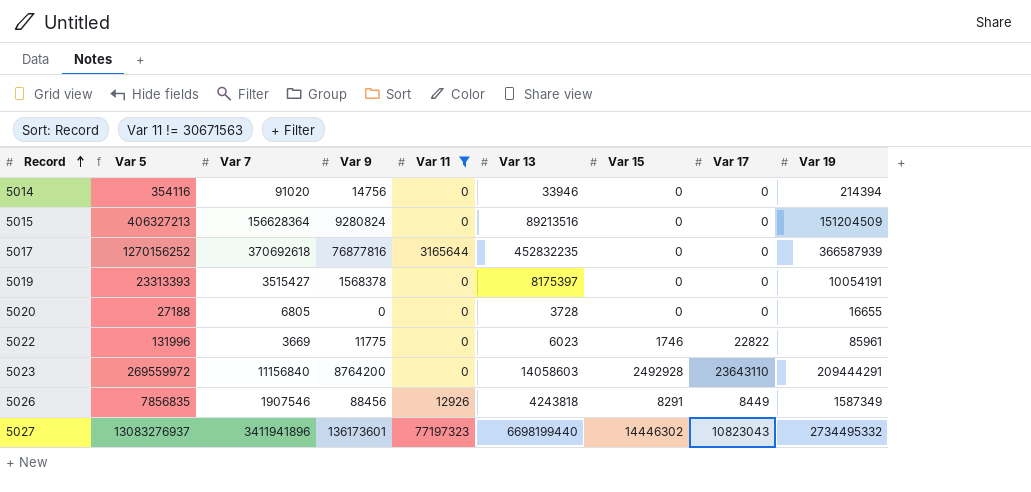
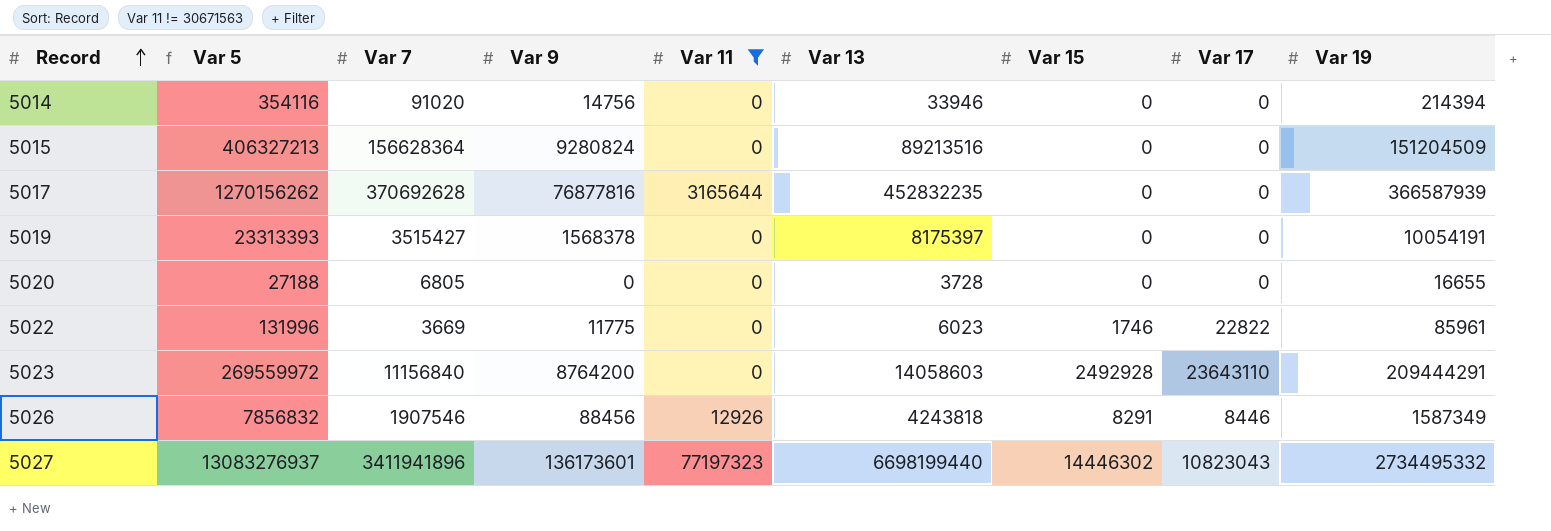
5017 | Var 5: 1270156252 -> 1270156262
5017 | Var 7: 370692618 -> 370692628
5026 | Var 5: 7856835 -> 7856832
5026 | Var 17: 8449 -> 8446

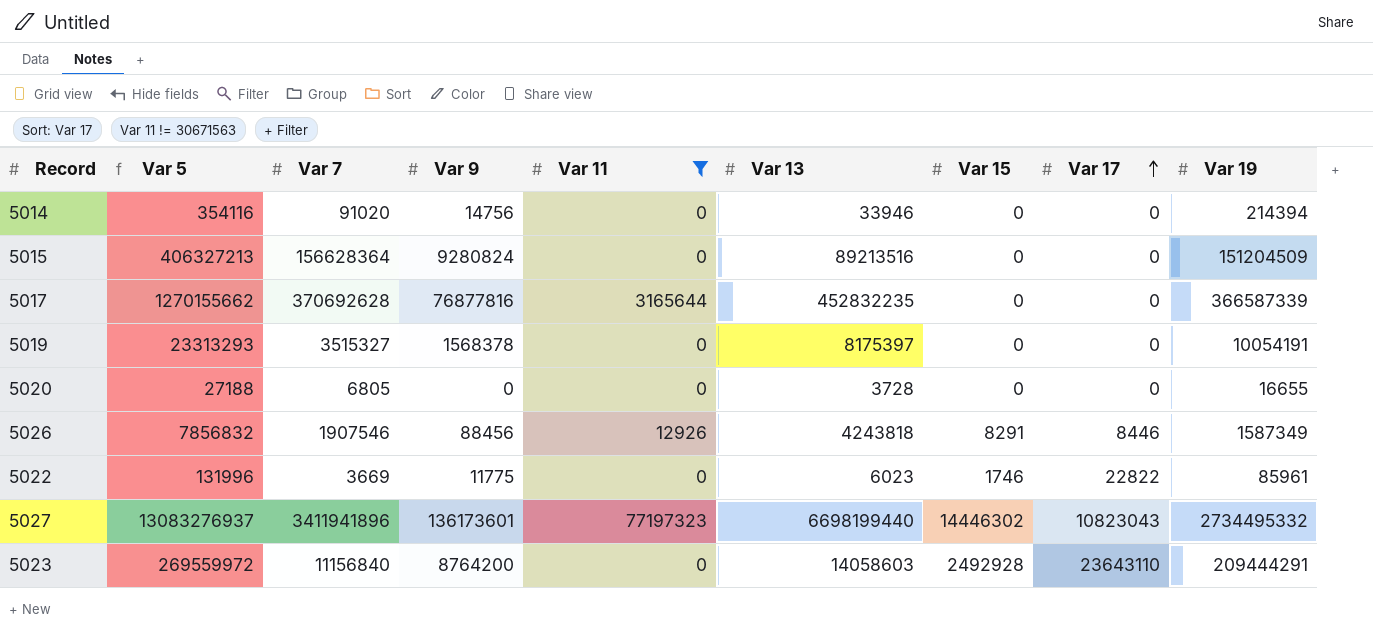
row order: Record ascending -> Var 17 ascending
5017 | Var 5: 1270156262 -> 1270155662
5017 | Var 19: 366587939 -> 366587339
5019 | Var 5: 23313393 -> 23313293
5019 | Var 7: 3515427 -> 3515327

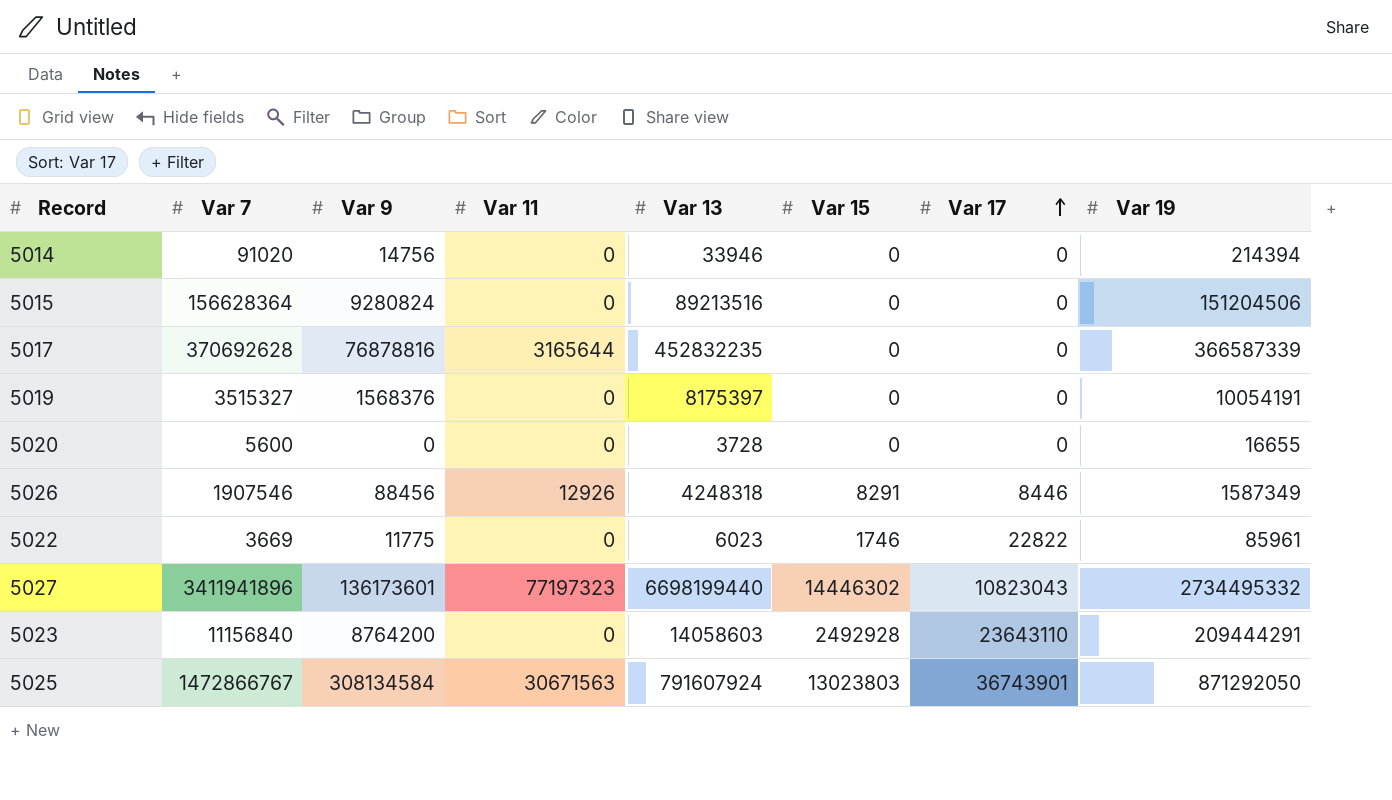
filter: Var 11 != 30671563 -> none
column Var 5 | formula: [Var 7] + [Var 9] + [Var 11] + [Var 13] + [Var 15] + [Var 17] + [Var 19] -> none
5015 | Var 19: 151204509 -> 151204506
5017 | Var 9: 76877816 -> 76878816
5019 | Var 9: 1568378 -> 1568376
5020 | Var 7: 6805 -> 5600
5026 | Var 13: 4243818 -> 4248318

